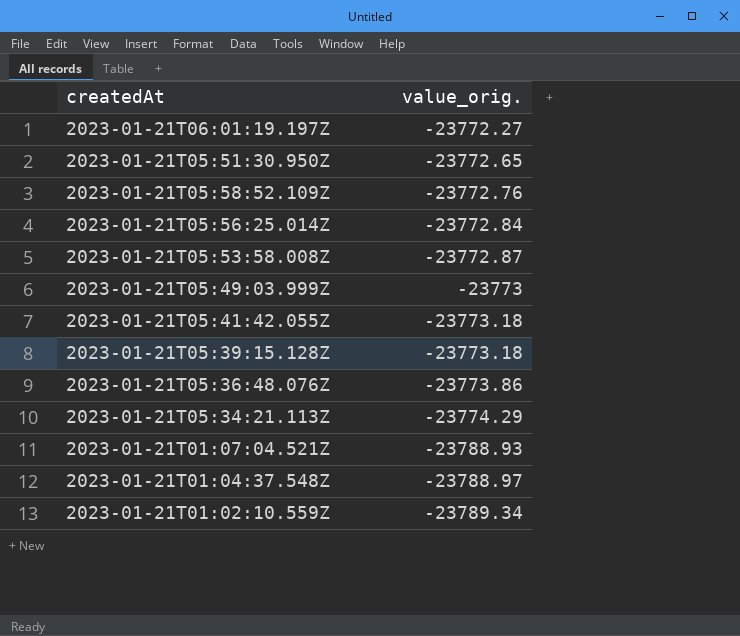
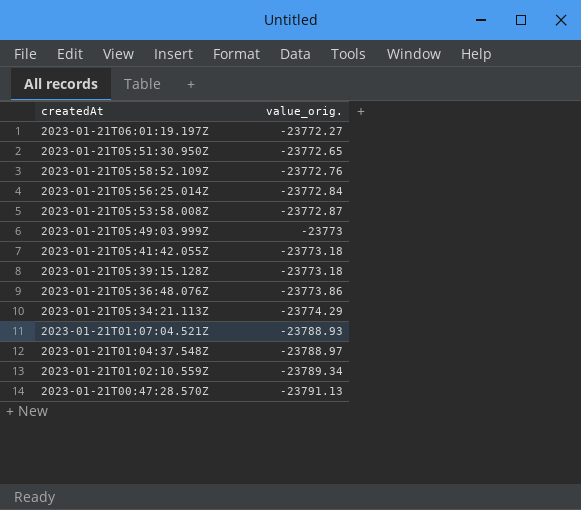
row 2023-01-21T00:47:28.570Z: none -> -23791.13

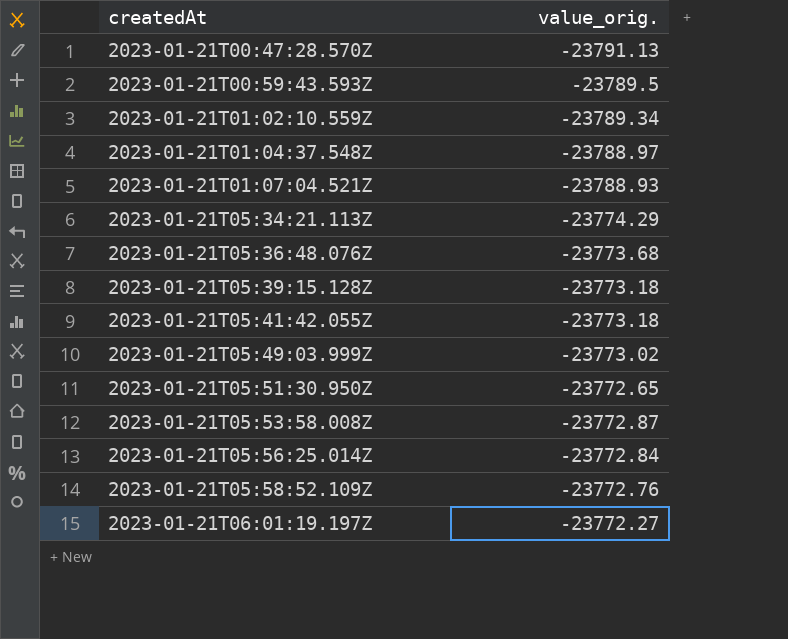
row order: value_orig. descending -> createdAt ascending
row 2023-01-21T00:59:43.593Z: none -> -23789.5
2023-01-21T05:36:48.076Z | value_orig.: -23773.86 -> -23773.68
2023-01-21T05:49:03.999Z | value_orig.: -23773 -> -23773.02

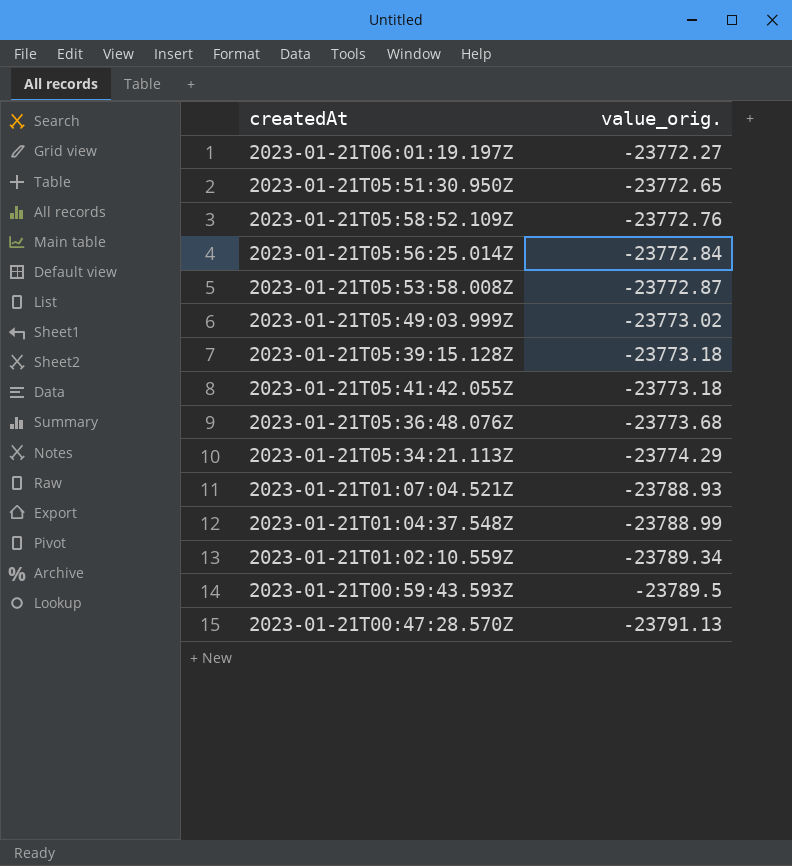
row order: createdAt ascending -> value_orig. descending
2023-01-21T01:04:37.548Z | value_orig.: -23788.97 -> -23788.99

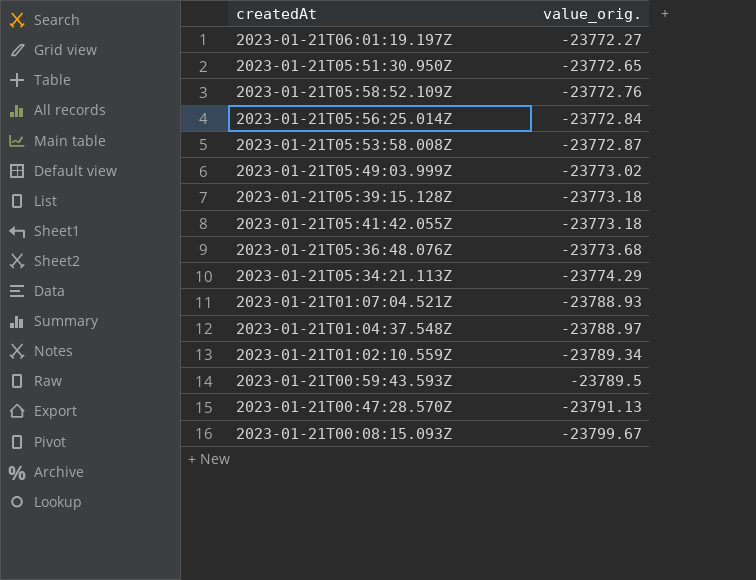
2023-01-21T01:04:37.548Z | value_orig.: -23788.99 -> -23788.97
row 2023-01-21T00:08:15.093Z: none -> -23799.67

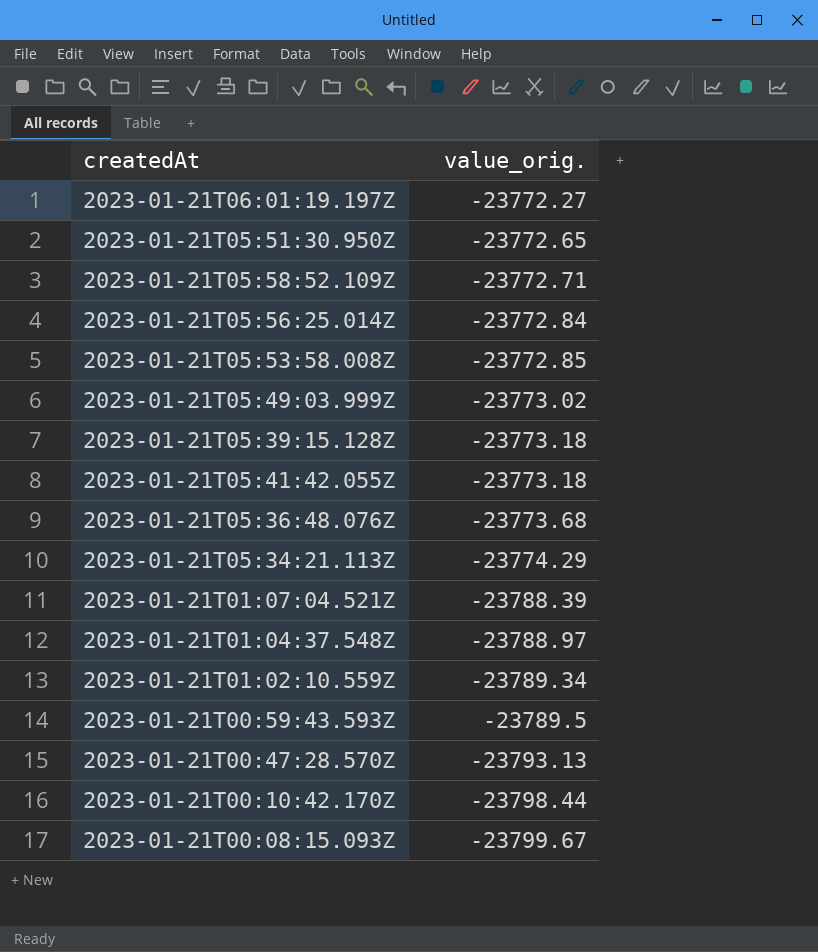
2023-01-21T05:58:52.109Z | value_orig.: -23772.76 -> -23772.71
2023-01-21T05:53:58.008Z | value_orig.: -23772.87 -> -23772.85
2023-01-21T01:07:04.521Z | value_orig.: -23788.93 -> -23788.39
2023-01-21T00:47:28.570Z | value_orig.: -23791.13 -> -23793.13
row 2023-01-21T00:10:42.170Z: none -> -23798.44

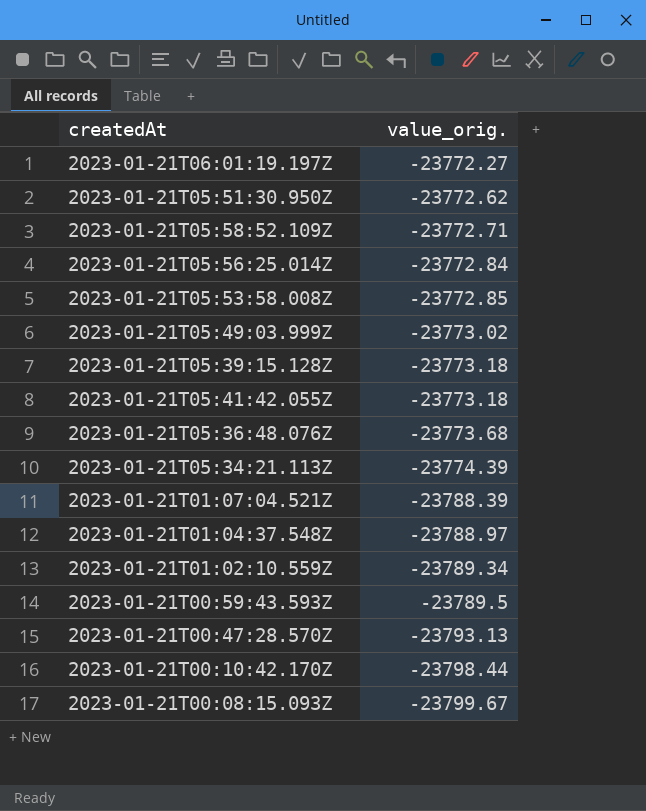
2023-01-21T05:51:30.950Z | value_orig.: -23772.65 -> -23772.62
2023-01-21T05:34:21.113Z | value_orig.: -23774.29 -> -23774.39

